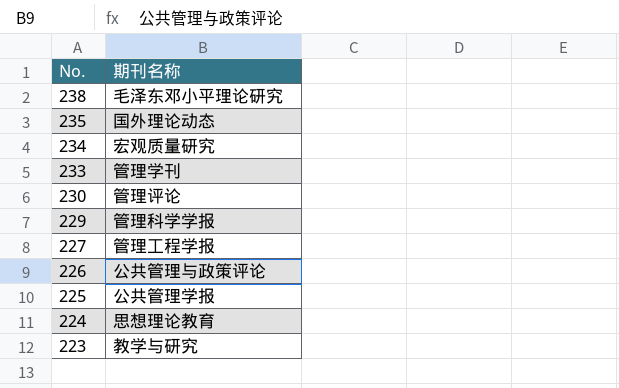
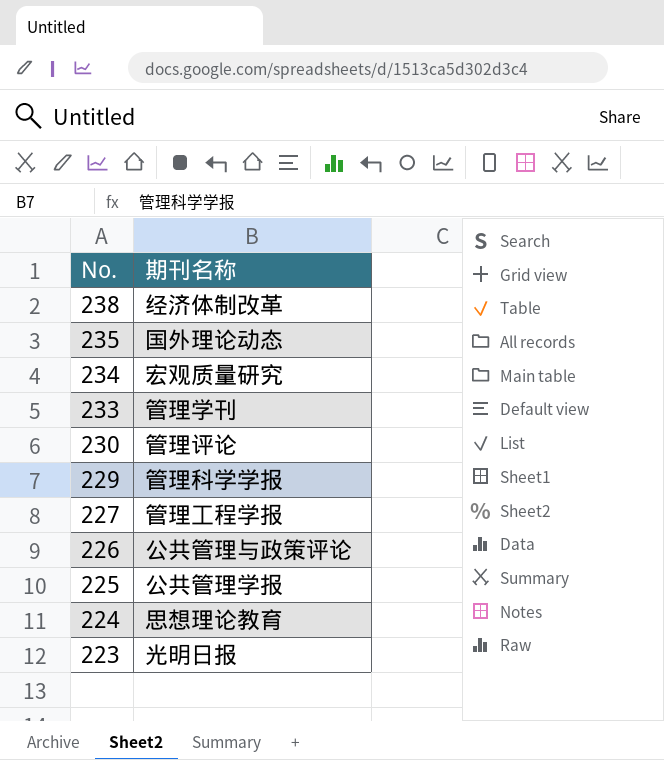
238 | 期刊名称: 毛泽东邓小平理论研究 -> 经济体制改革
223 | 期刊名称: 教学与研究 -> 光明日报

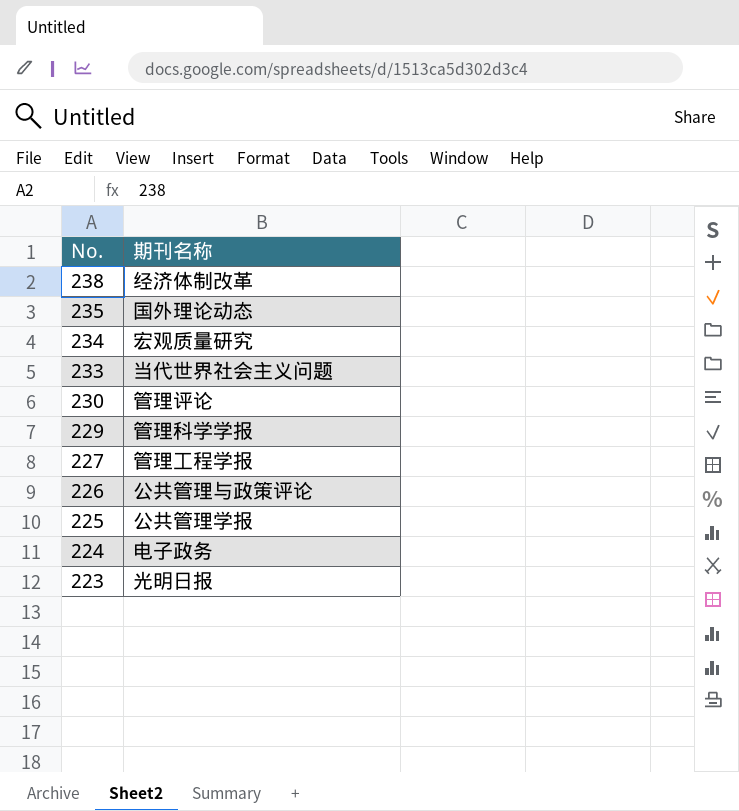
233 | 期刊名称: 管理学刊 -> 当代世界社会主义问题
224 | 期刊名称: 思想理论教育 -> 电子政务

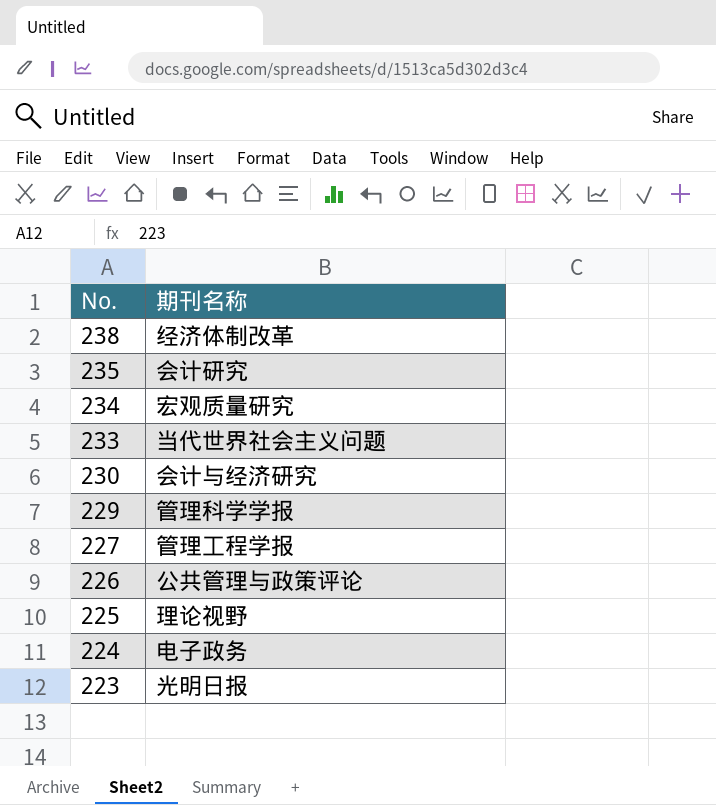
235 | 期刊名称: 国外理论动态 -> 会计研究
230 | 期刊名称: 管理评论 -> 会计与经济研究
225 | 期刊名称: 公共管理学报 -> 理论视野

